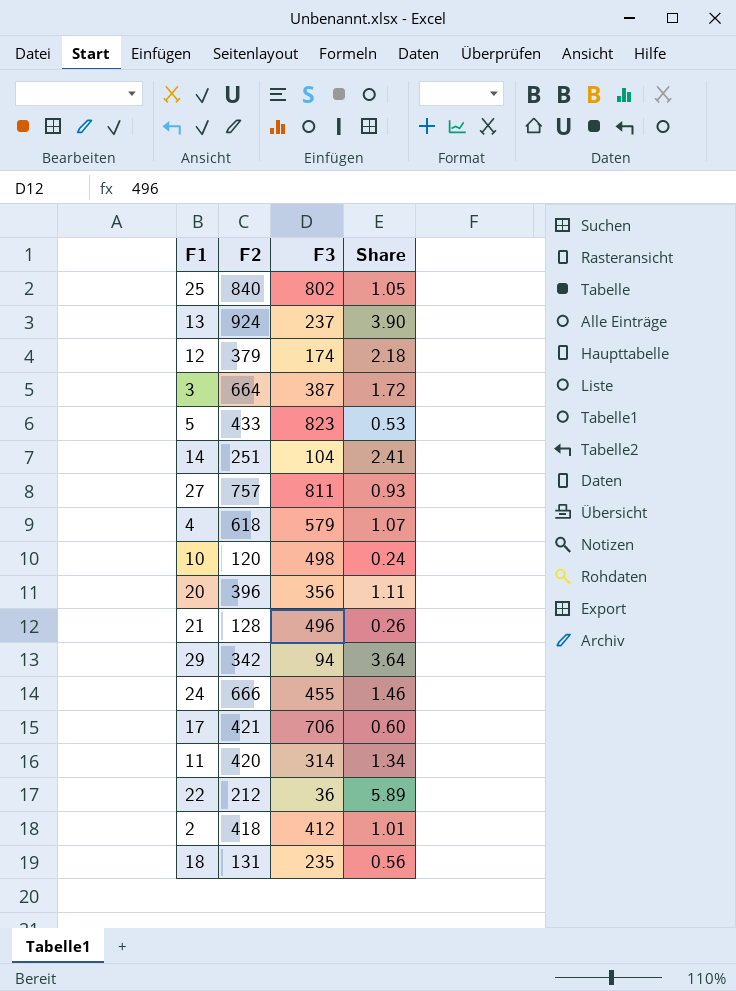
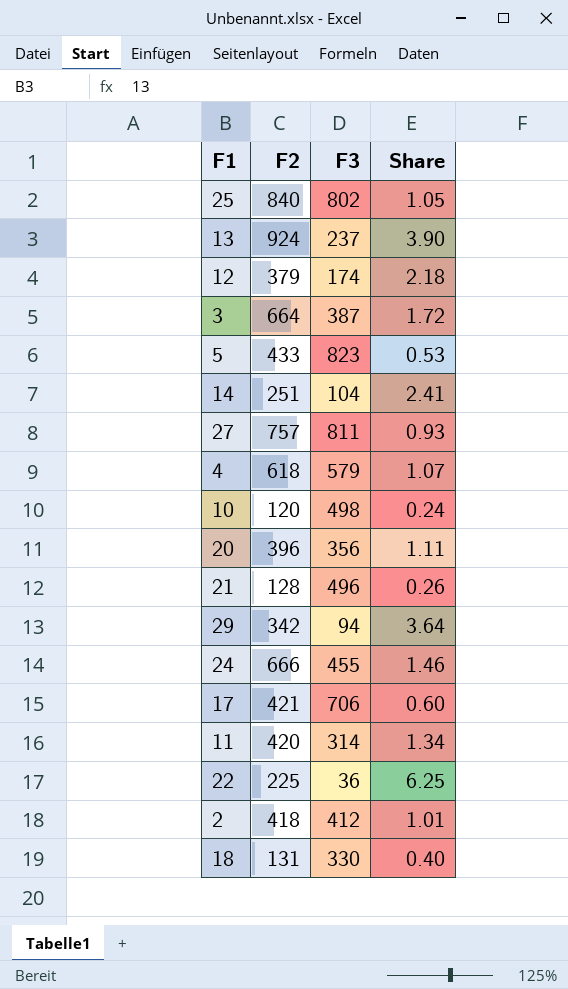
22 | F2: 212 -> 225
22 | Share: 5.89 -> 6.25
18 | F3: 235 -> 330
18 | Share: 0.56 -> 0.40

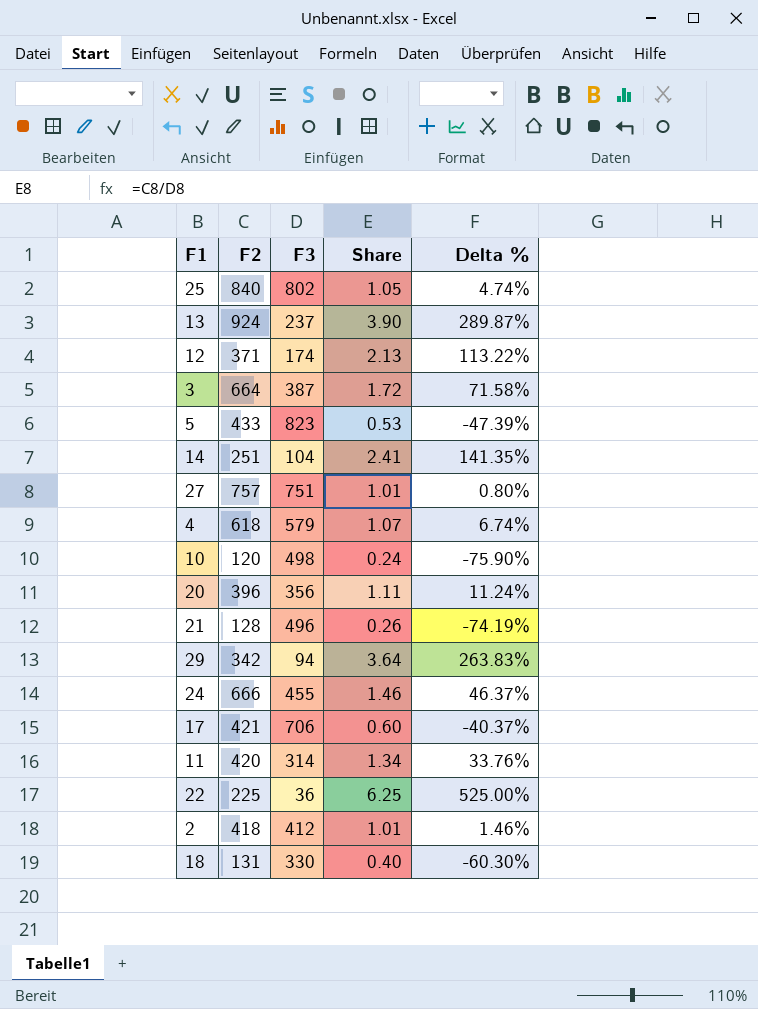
column Delta % | formula: none -> ([F2] - [F3]) / [F3]
12 | F2: 379 -> 371
12 | Share: 2.18 -> 2.13
27 | F3: 811 -> 751
27 | Share: 0.93 -> 1.01

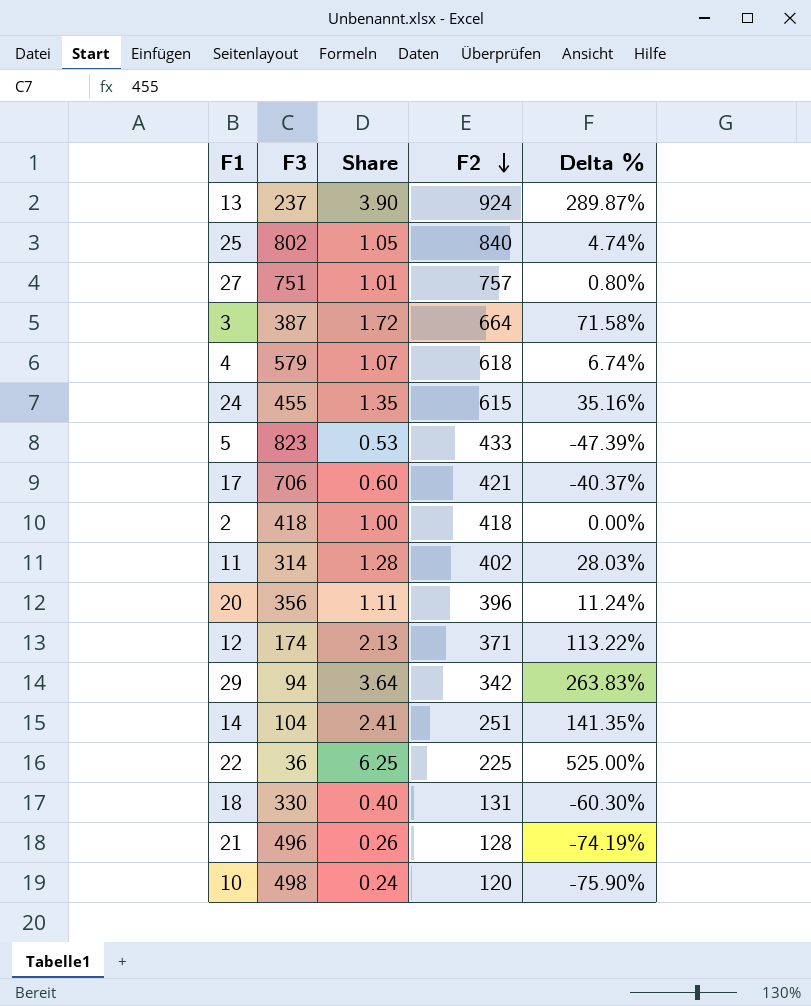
row order: none -> F2 descending
column F2 | position: 2 -> 4
24 | Share: 1.46 -> 1.35
24 | F2: 666 -> 615
24 | Delta %: 46.37% -> 35.16%
2 | F3: 412 -> 418
2 | Share: 1.01 -> 1.00
2 | Delta %: 1.46% -> 0.00%
11 | Share: 1.34 -> 1.28
11 | F2: 420 -> 402
11 | Delta %: 33.76% -> 28.03%

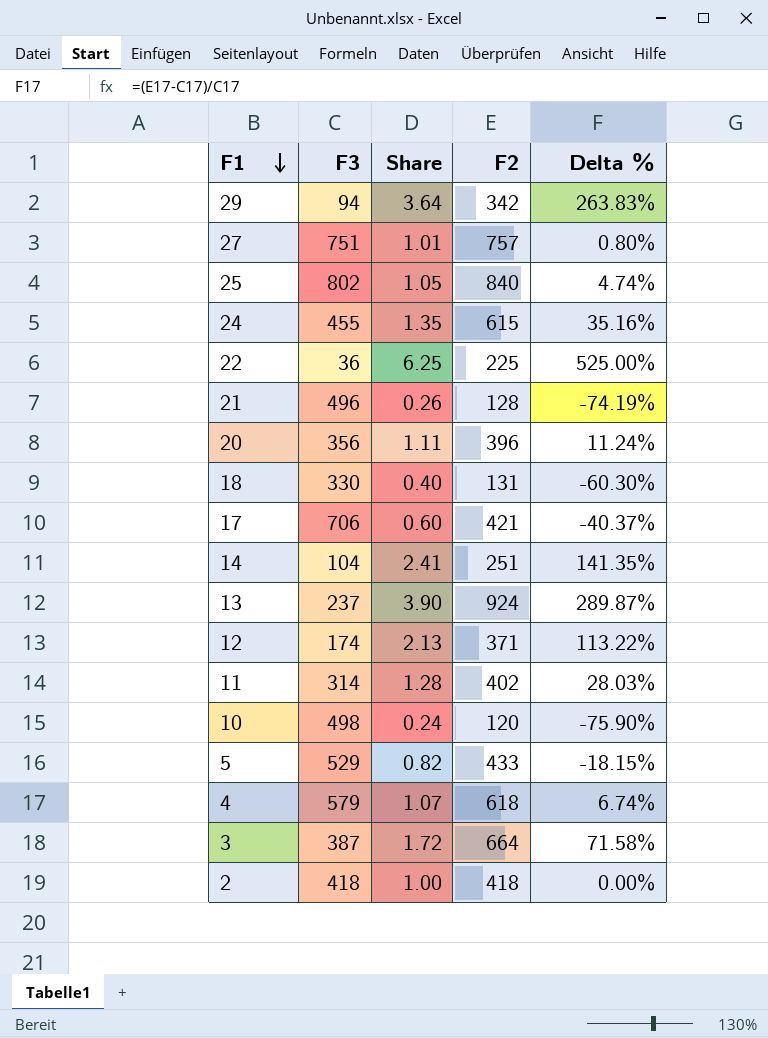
row order: F2 descending -> F1 descending
5 | F3: 823 -> 529
5 | Share: 0.53 -> 0.82
5 | Delta %: -47.39% -> -18.15%

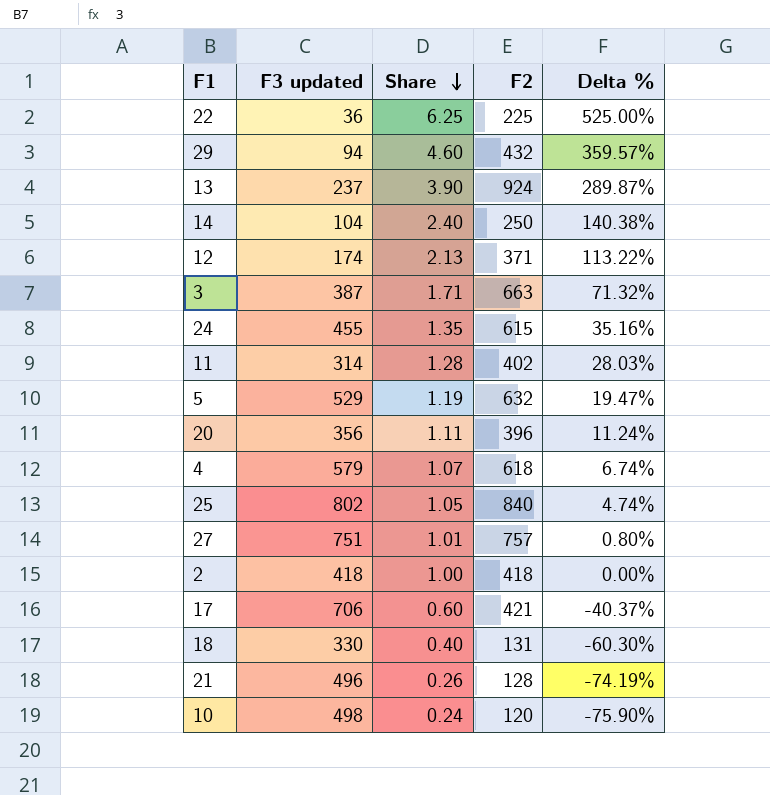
row order: F1 descending -> Share descending
column name: F3 -> F3 updated
29 | Share: 3.64 -> 4.60
29 | F2: 342 -> 432
29 | Delta %: 263.83% -> 359.57%
14 | Share: 2.41 -> 2.40
14 | F2: 251 -> 250
14 | Delta %: 141.35% -> 140.38%
3 | Share: 1.72 -> 1.71
3 | F2: 664 -> 663
3 | Delta %: 71.58% -> 71.32%
5 | Share: 0.82 -> 1.19
5 | F2: 433 -> 632
5 | Delta %: -18.15% -> 19.47%

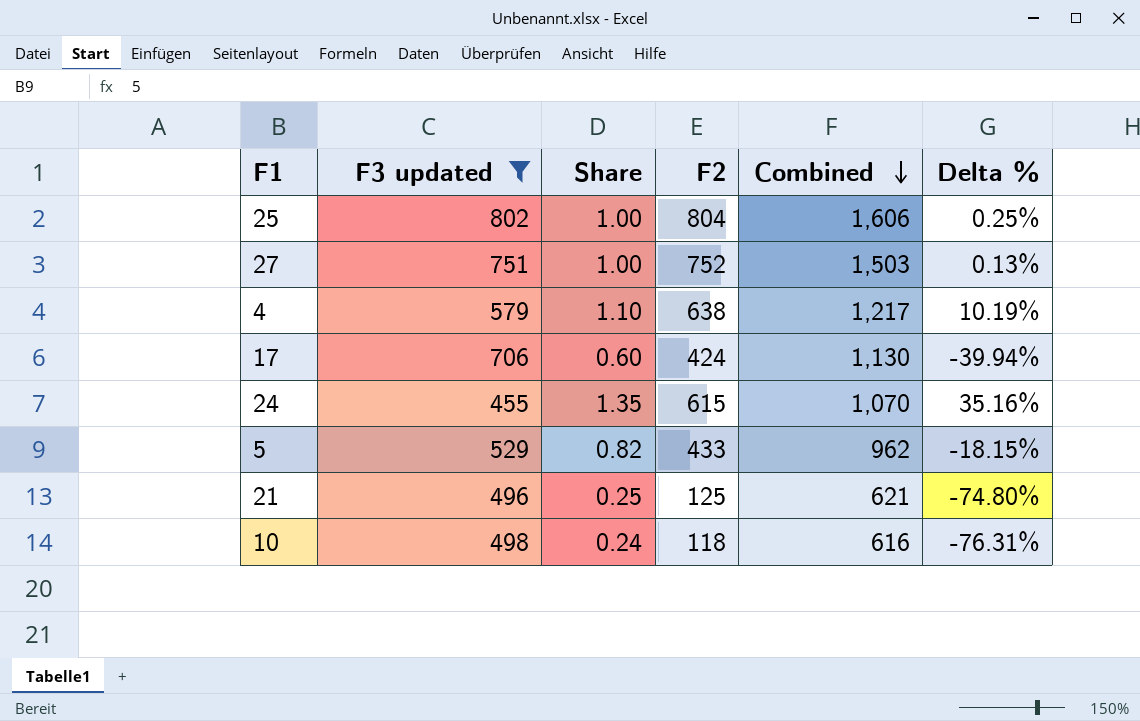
filter: none -> F3 updated >= 455
row order: Share descending -> Combined descending
column Combined | formula: none -> [F3 updated] + [F2]
25 | Share: 1.05 -> 1.00
25 | F2: 840 -> 804
25 | Delta %: 4.74% -> 0.25%
27 | Share: 1.01 -> 1.00
27 | F2: 757 -> 752
27 | Delta %: 0.80% -> 0.13%
4 | Share: 1.07 -> 1.10
4 | F2: 618 -> 638
4 | Delta %: 6.74% -> 10.19%
17 | F2: 421 -> 424
17 | Delta %: -40.37% -> -39.94%
5 | Share: 1.19 -> 0.82
5 | F2: 632 -> 433
5 | Delta %: 19.47% -> -18.15%
21 | Share: 0.26 -> 0.25
21 | F2: 128 -> 125
21 | Delta %: -74.19% -> -74.80%
10 | F2: 120 -> 118
10 | Delta %: -75.90% -> -76.31%

